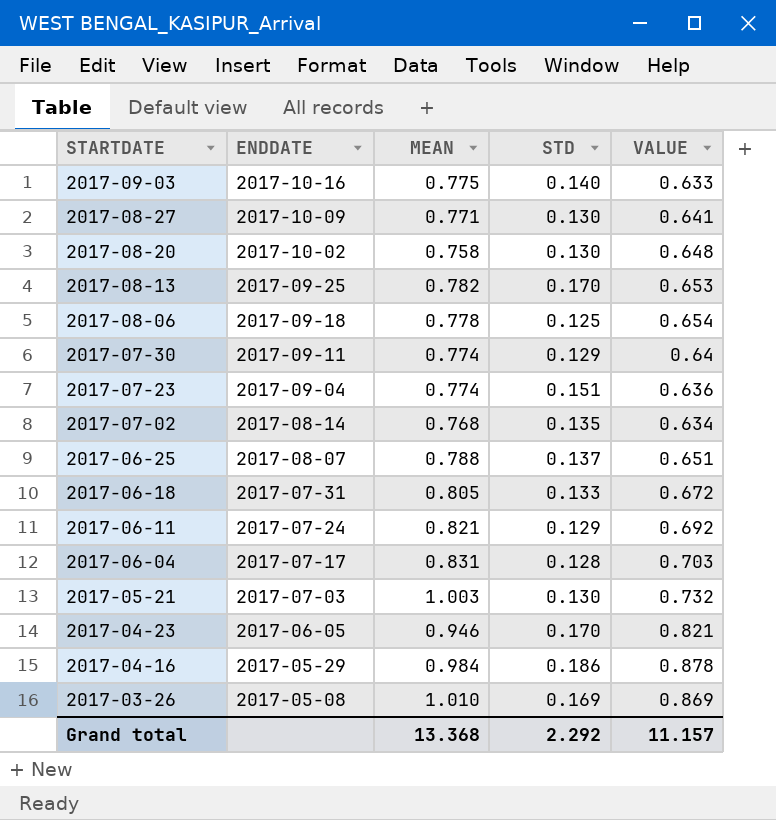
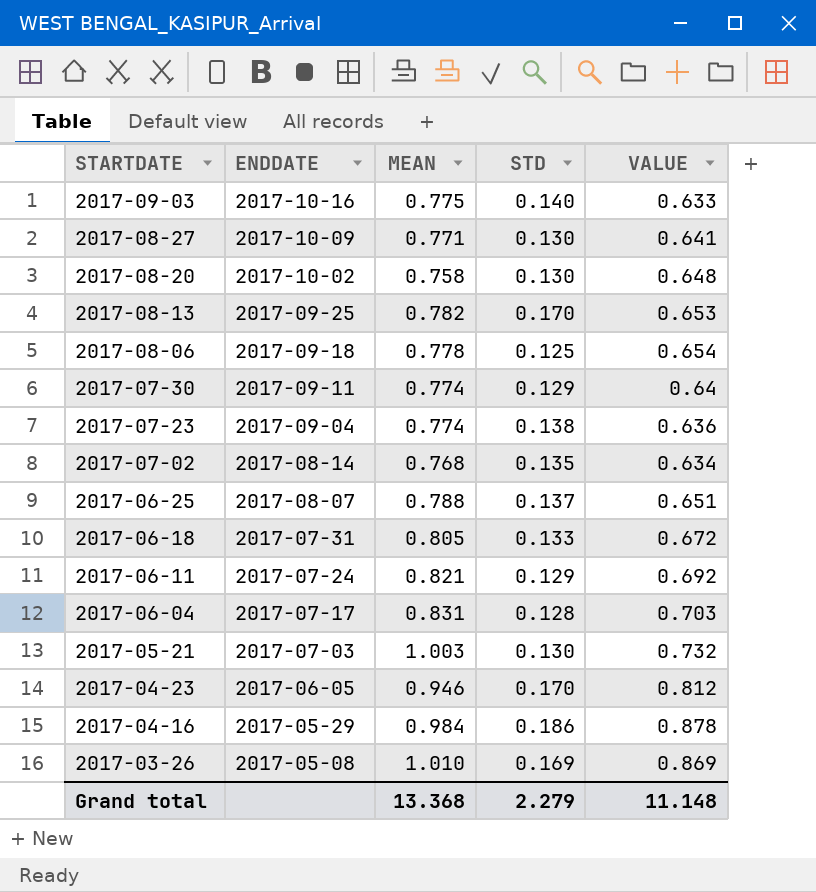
2017-07-23 | STD: 0.151 -> 0.138
2017-04-23 | VALUE: 0.821 -> 0.812
Grand total | STD: 2.292 -> 2.279
Grand total | VALUE: 11.157 -> 11.148

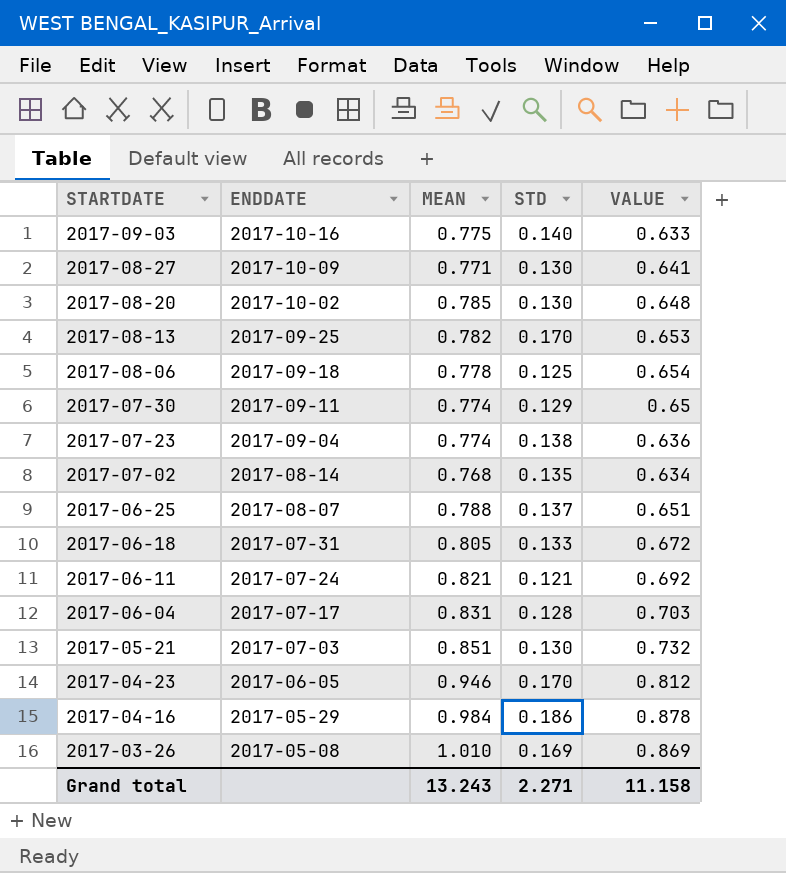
2017-08-20 | MEAN: 0.758 -> 0.785
2017-07-30 | VALUE: 0.64 -> 0.65
2017-06-11 | STD: 0.129 -> 0.121
2017-05-21 | MEAN: 1.003 -> 0.851
Grand total | MEAN: 13.368 -> 13.243
Grand total | STD: 2.279 -> 2.271
Grand total | VALUE: 11.148 -> 11.158

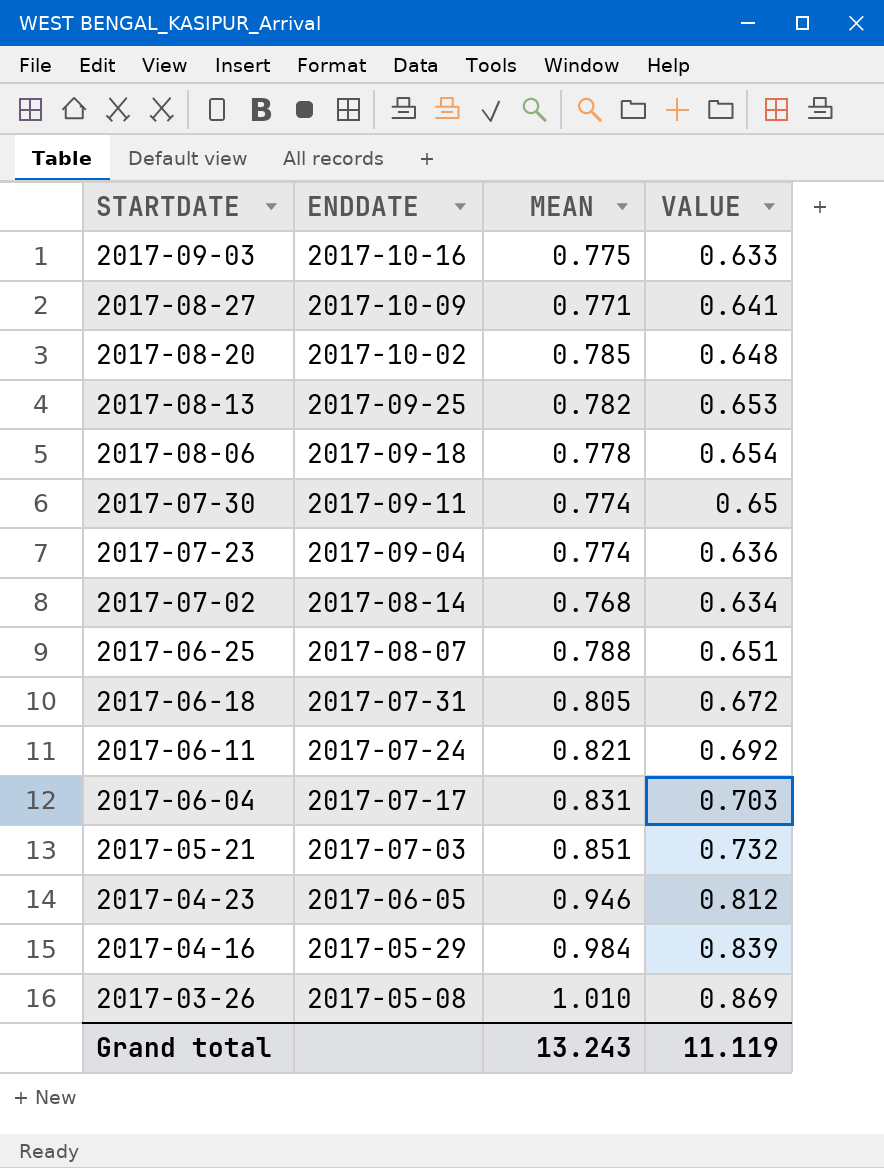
column STD | position: 4 -> none
2017-04-16 | VALUE: 0.878 -> 0.839
Grand total | VALUE: 11.158 -> 11.119

